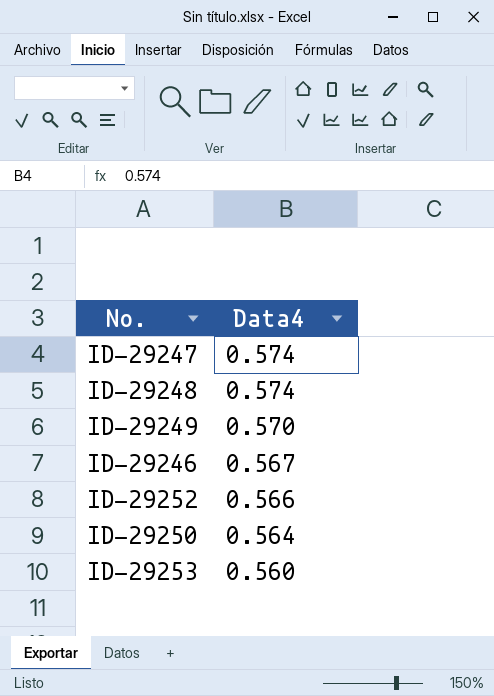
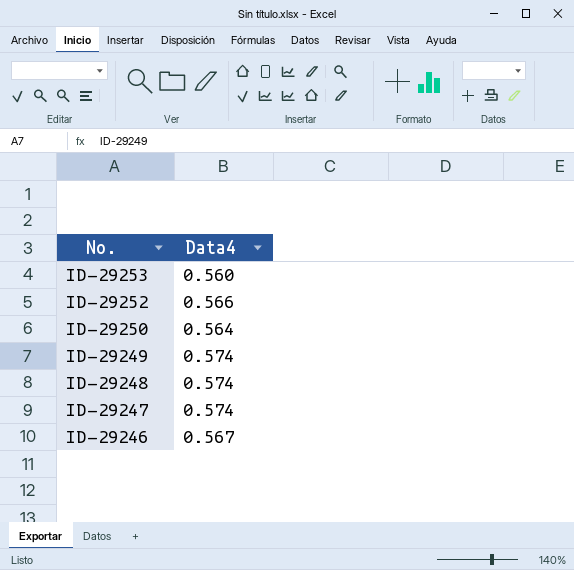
row order: Data4 descending -> No. descending
ID-29249 | Data4: 0.570 -> 0.574

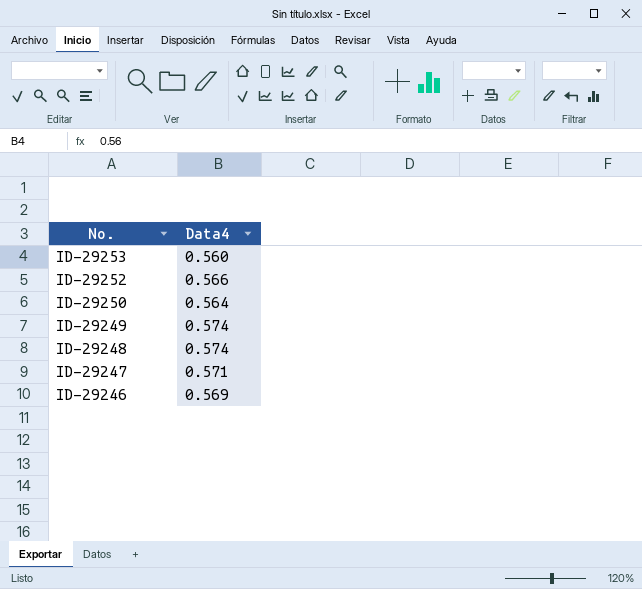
ID-29247 | Data4: 0.574 -> 0.571
ID-29246 | Data4: 0.567 -> 0.569

